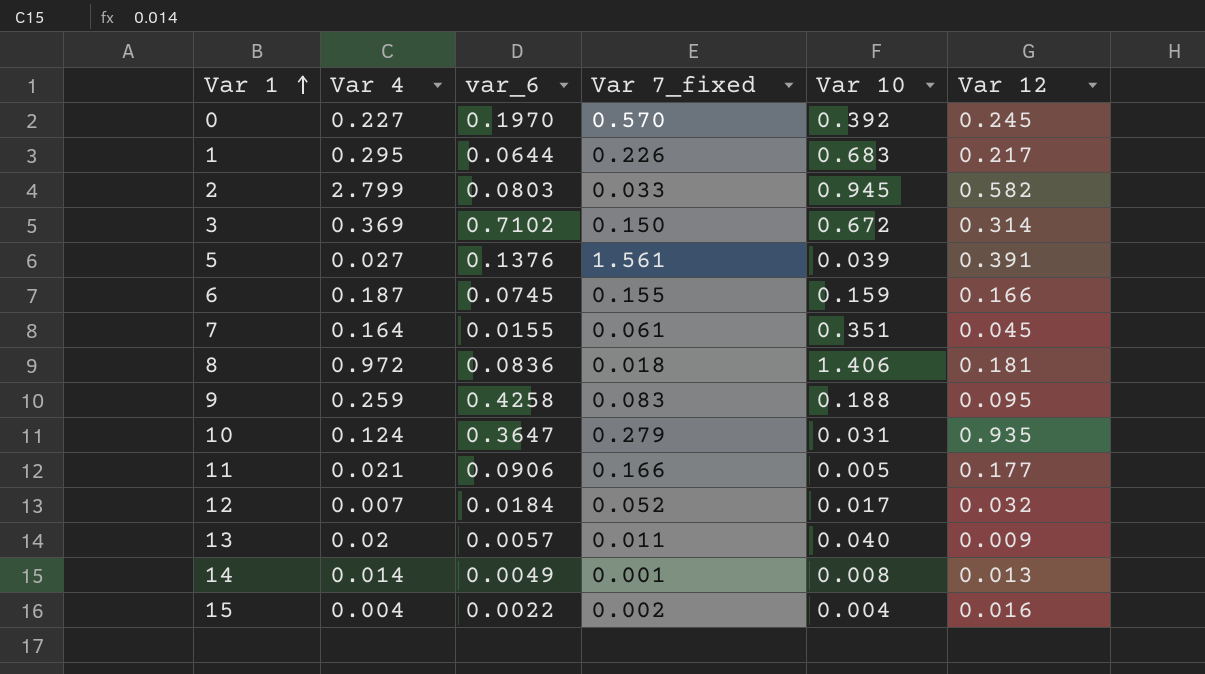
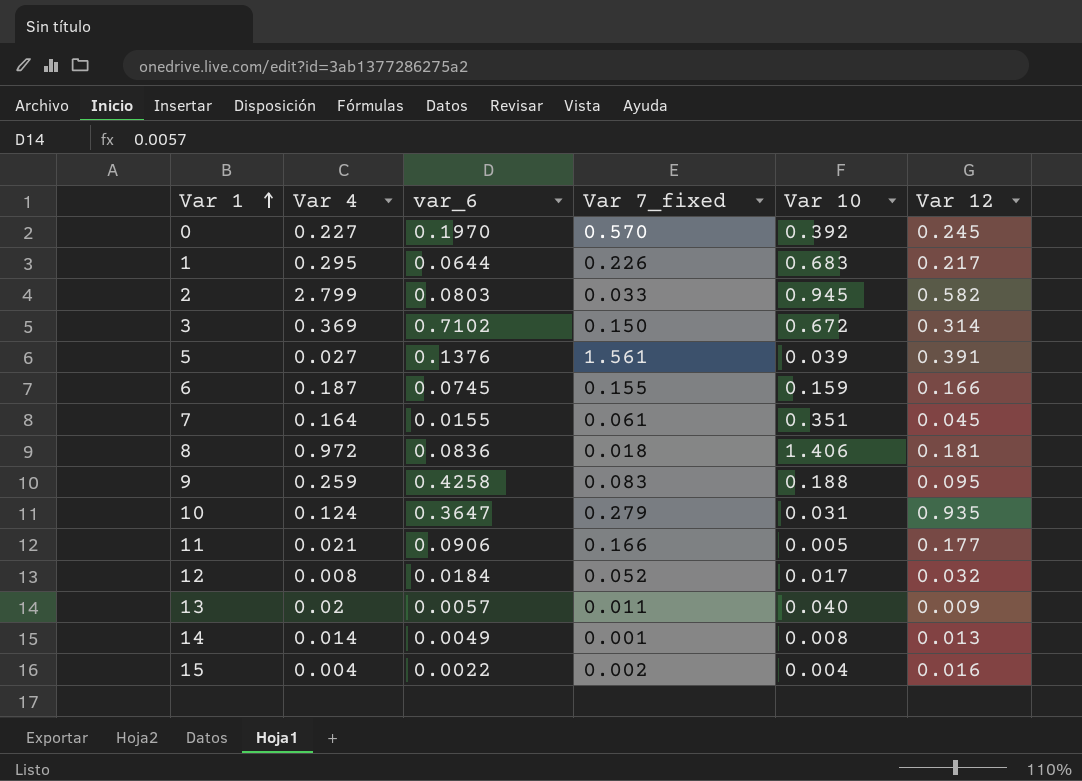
12 | Var 4: 0.007 -> 0.008

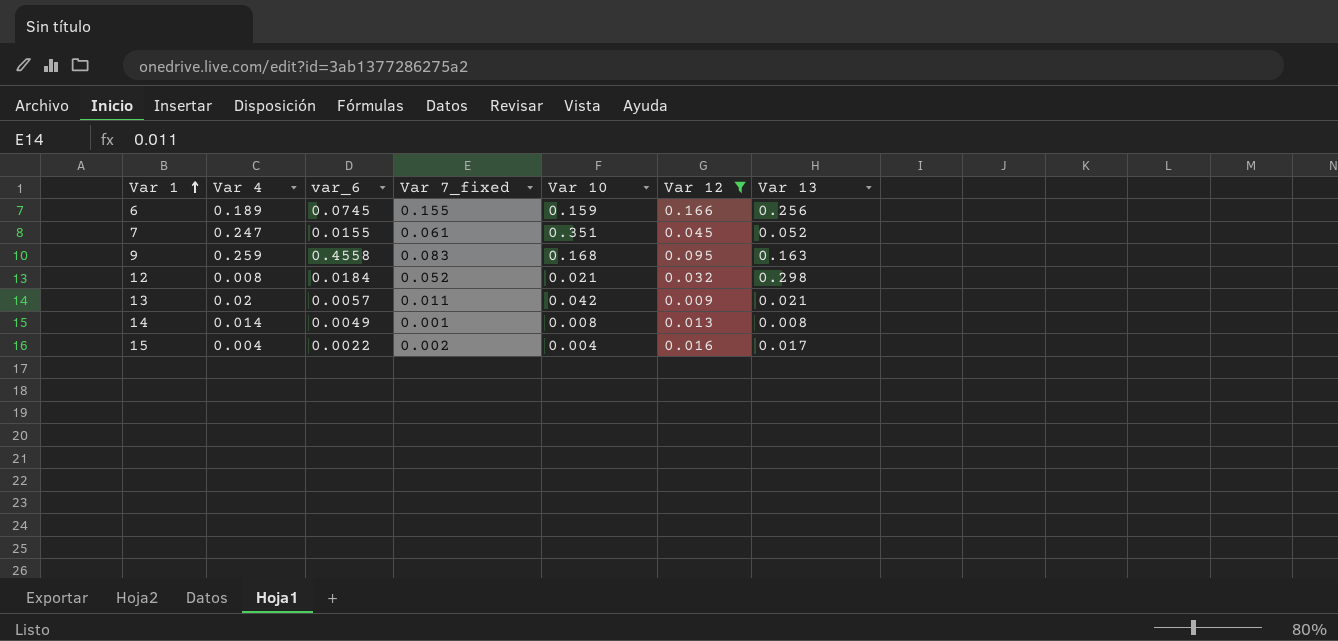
filter: none -> Var 12 <= 0.166
column Var 13 | position: none -> 7
6 | Var 4: 0.187 -> 0.189
7 | Var 4: 0.164 -> 0.247
9 | var_6: 0.4258 -> 0.4558
9 | Var 10: 0.188 -> 0.168
12 | Var 10: 0.017 -> 0.021
13 | Var 10: 0.040 -> 0.042

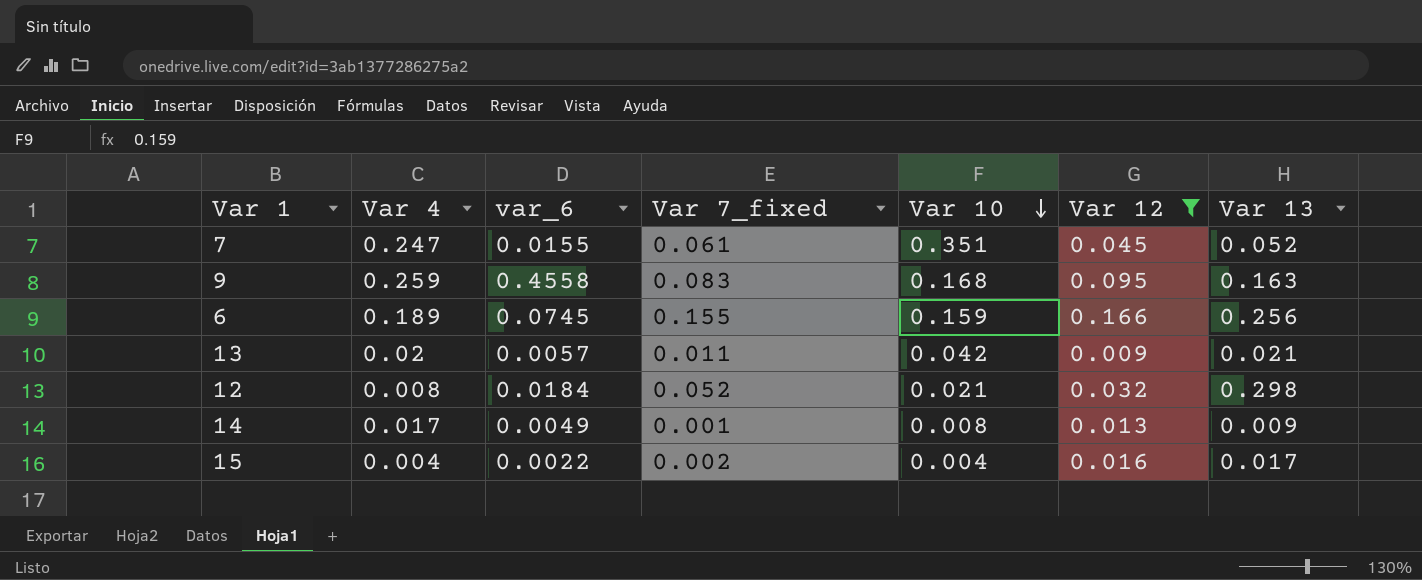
row order: Var 1 ascending -> Var 10 descending
14 | Var 4: 0.014 -> 0.017
14 | Var 13: 0.008 -> 0.009

